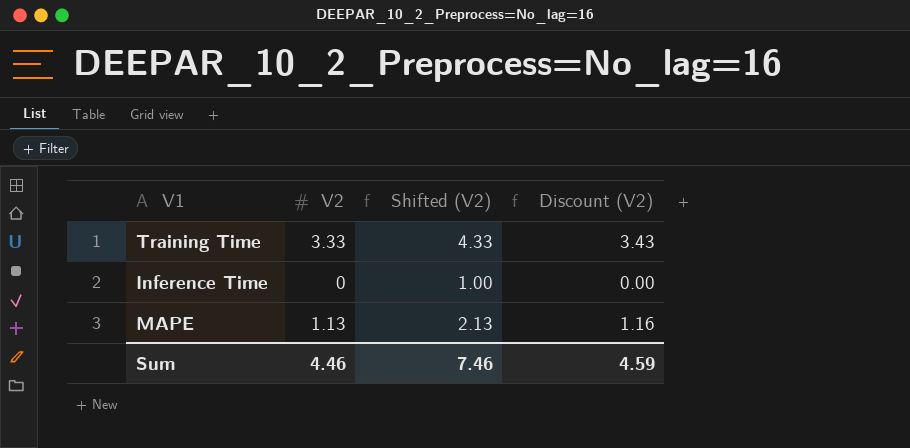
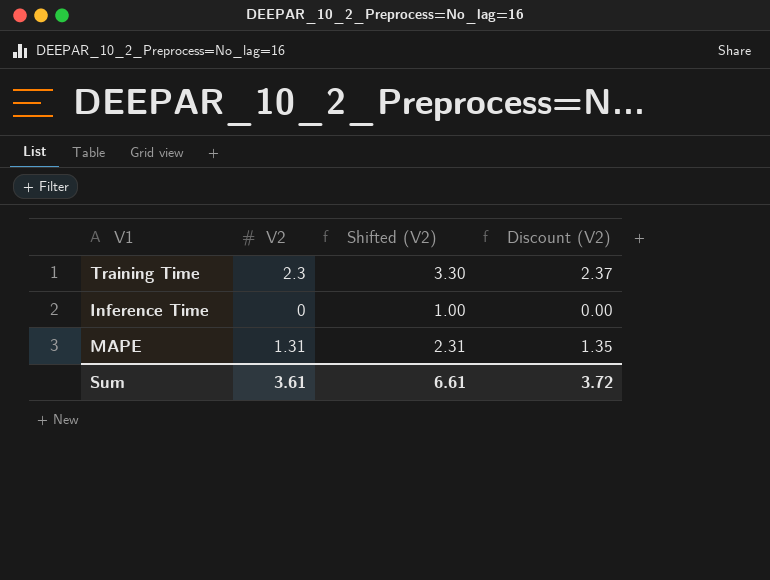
Training Time | V2: 3.33 -> 2.3
Training Time | Shifted (V2): 4.33 -> 3.30
Training Time | Discount (V2): 3.43 -> 2.37
MAPE | V2: 1.13 -> 1.31
MAPE | Shifted (V2): 2.13 -> 2.31
MAPE | Discount (V2): 1.16 -> 1.35
Sum | V2: 4.46 -> 3.61
Sum | Shifted (V2): 7.46 -> 6.61
Sum | Discount (V2): 4.59 -> 3.72

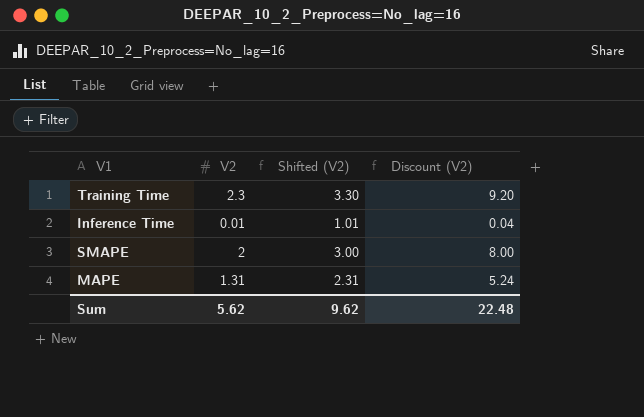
column Discount (V2) | formula: [V2] * 1.03 -> [V2] * 4
Inference Time | V2: 0 -> 0.01
Inference Time | Shifted (V2): 1.00 -> 1.01
row SMAPE: none -> 2 | 3.00 | 8.00
Sum | V2: 3.61 -> 5.62
Sum | Shifted (V2): 6.61 -> 9.62
Sum | Discount (V2): 3.72 -> 22.48

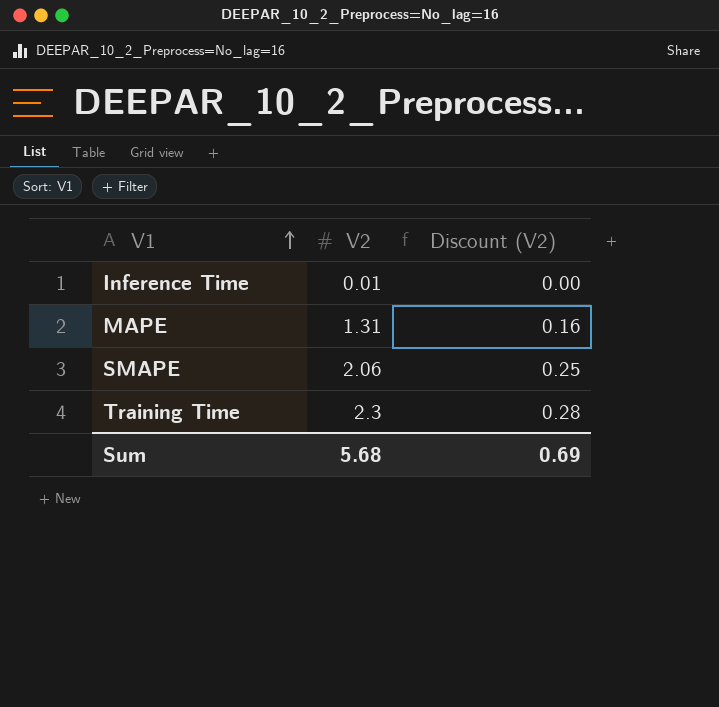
row order: none -> V1 ascending
column Shifted (V2) | formula: [V2] + 1 -> none
column Discount (V2) | formula: [V2] * 4 -> [V2] * 0.12
SMAPE | V2: 2 -> 2.06
Sum | V2: 5.62 -> 5.68
Sum | Discount (V2): 22.48 -> 0.69

